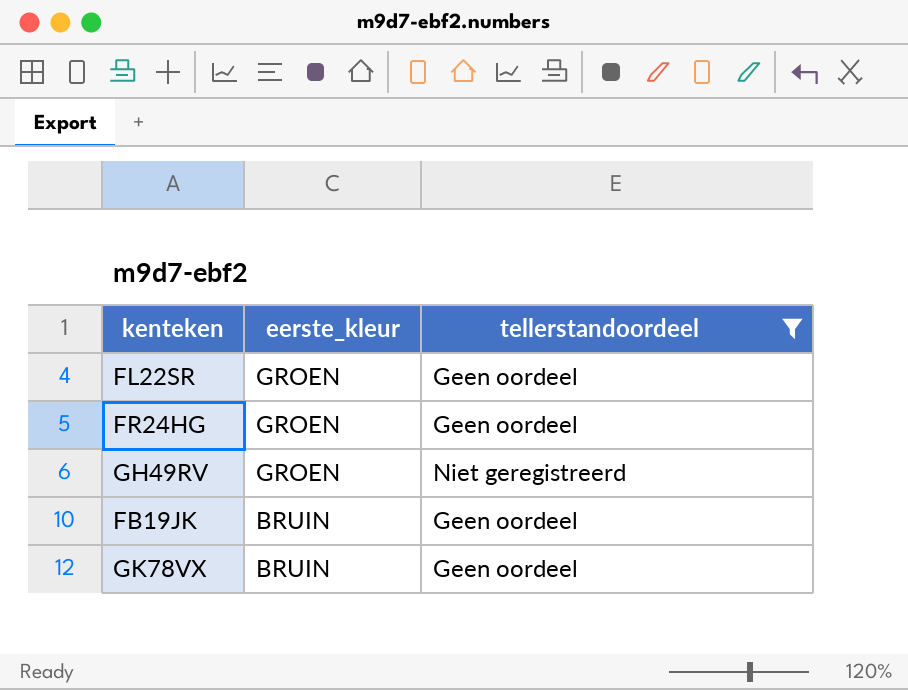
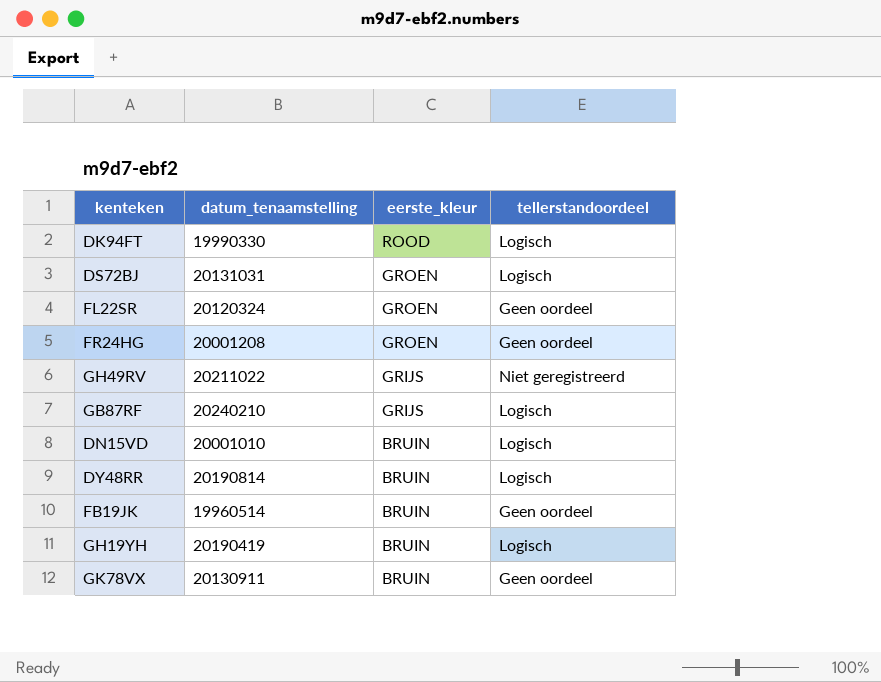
filter: tellerstandoordeel != Logisch -> none
column datum_tenaamstelling | position: none -> 2
GH49RV | eerste_kleur: GROEN -> GRIJS

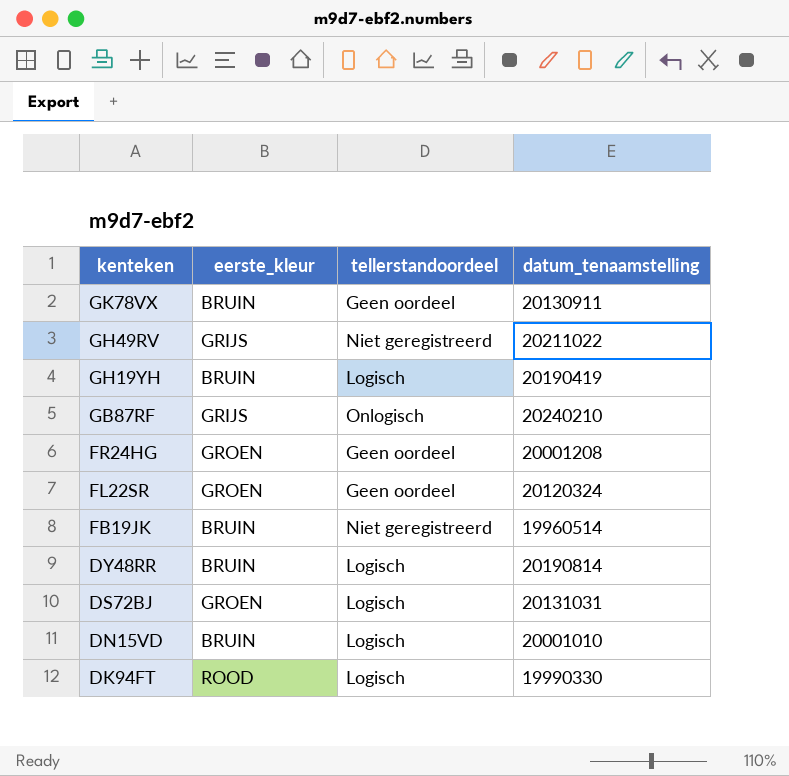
row order: eerste_kleur descending -> kenteken descending
column datum_tenaamstelling | position: 2 -> 4
GB87RF | tellerstandoordeel: Logisch -> Onlogisch
FB19JK | tellerstandoordeel: Geen oordeel -> Niet geregistreerd

